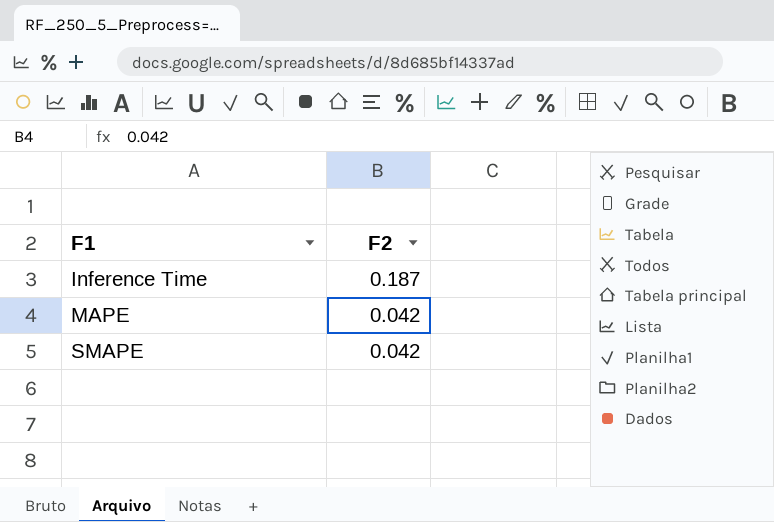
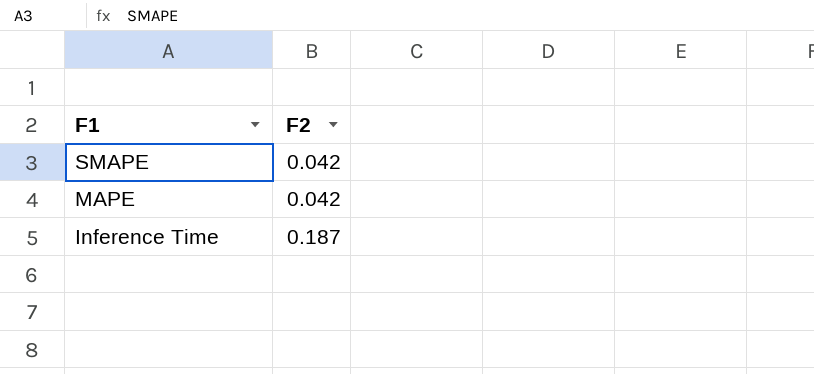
row order: F1 ascending -> F1 descending

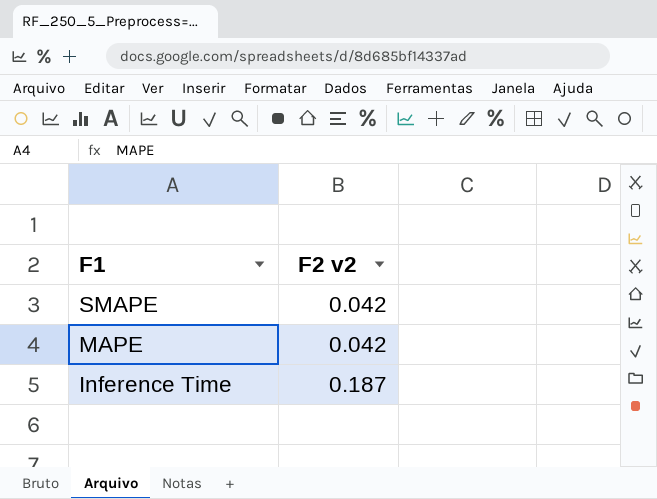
column name: F2 -> F2 v2

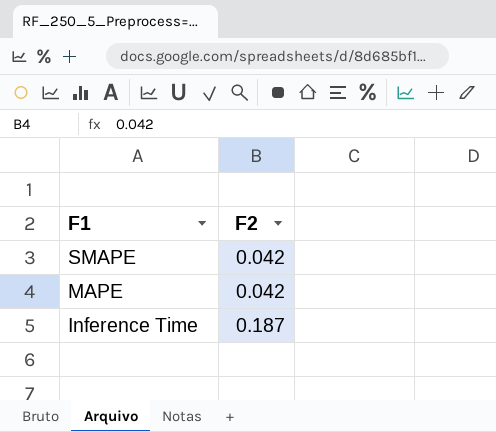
column name: F2 v2 -> F2

